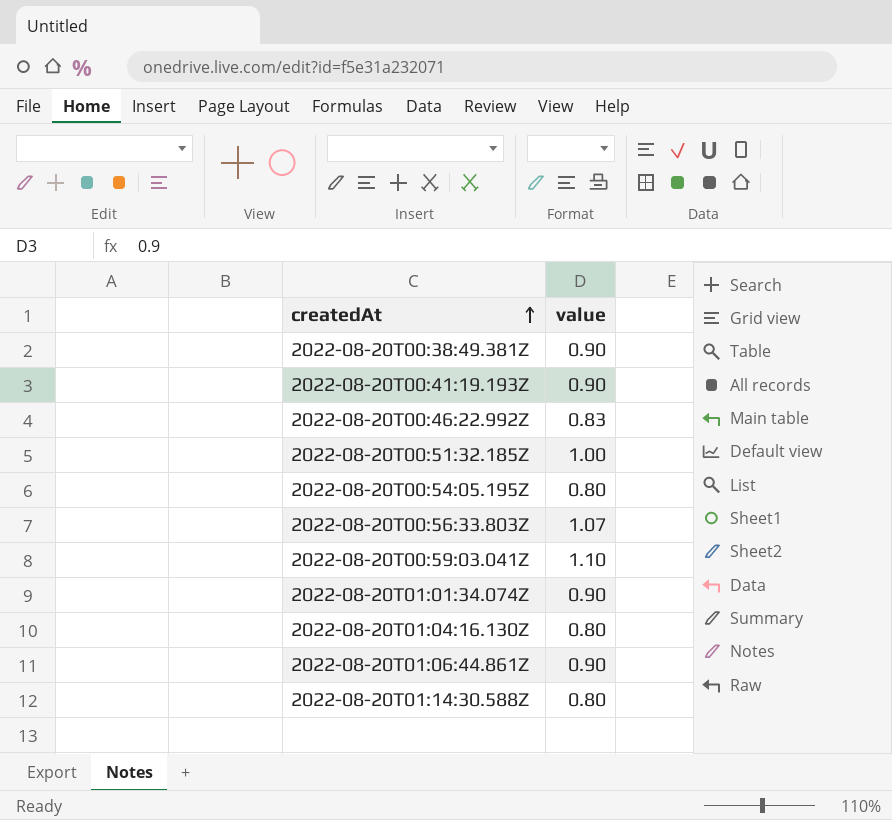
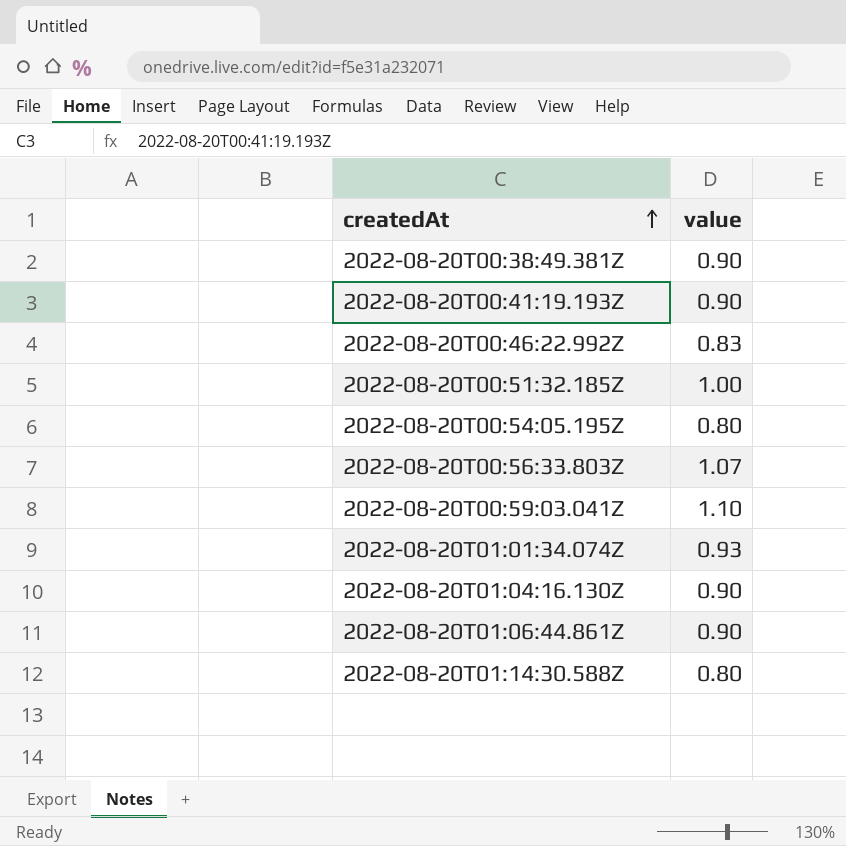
2022-08-20T01:01:34.074Z | value: 0.90 -> 0.93
2022-08-20T01:04:16.130Z | value: 0.80 -> 0.90

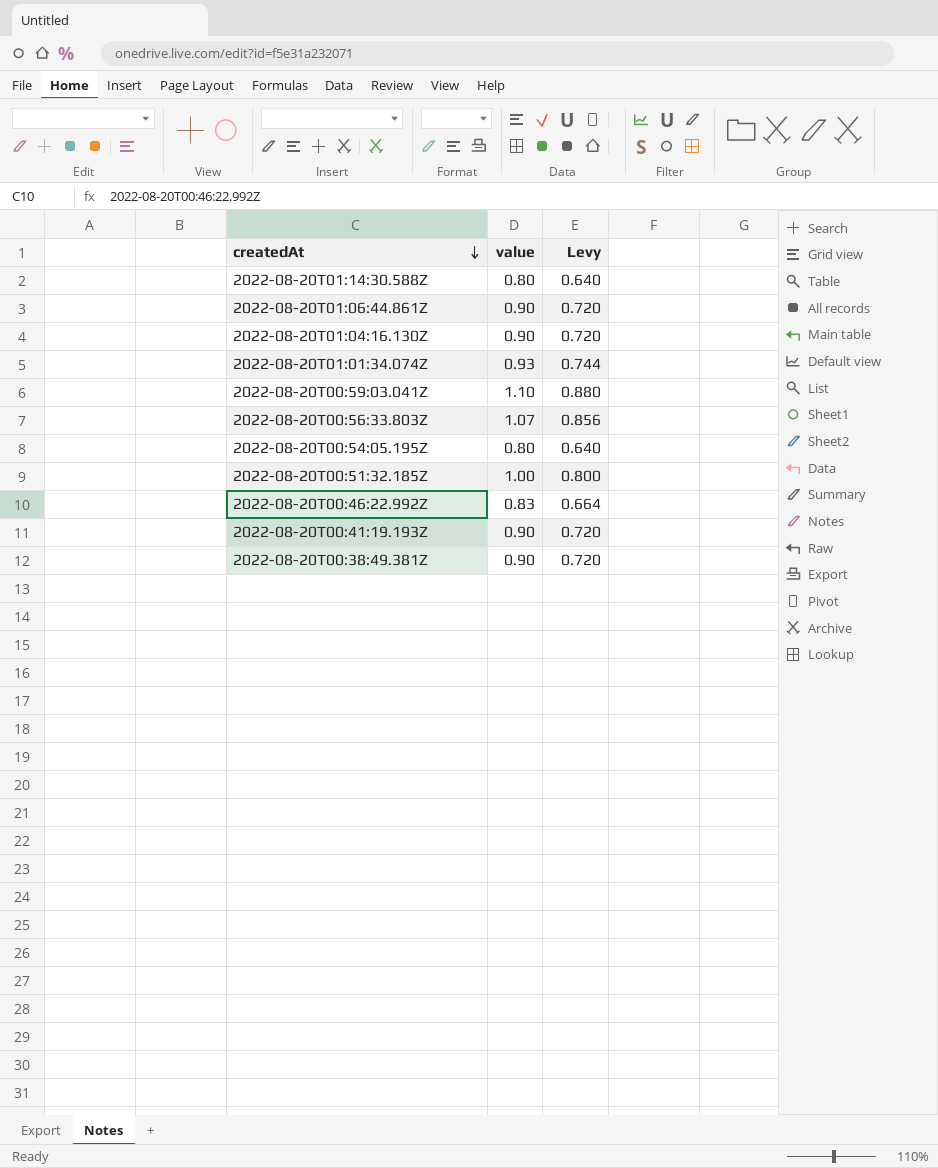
row order: createdAt ascending -> createdAt descending
column Levy | formula: none -> [value] * 0.8

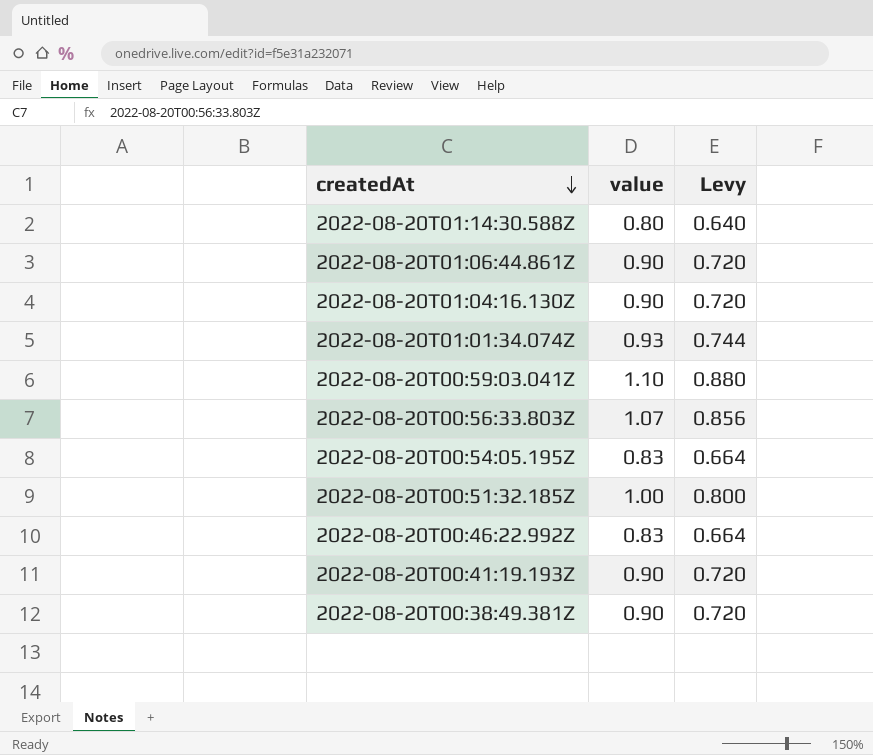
2022-08-20T00:54:05.195Z | value: 0.80 -> 0.83
2022-08-20T00:54:05.195Z | Levy: 0.640 -> 0.664

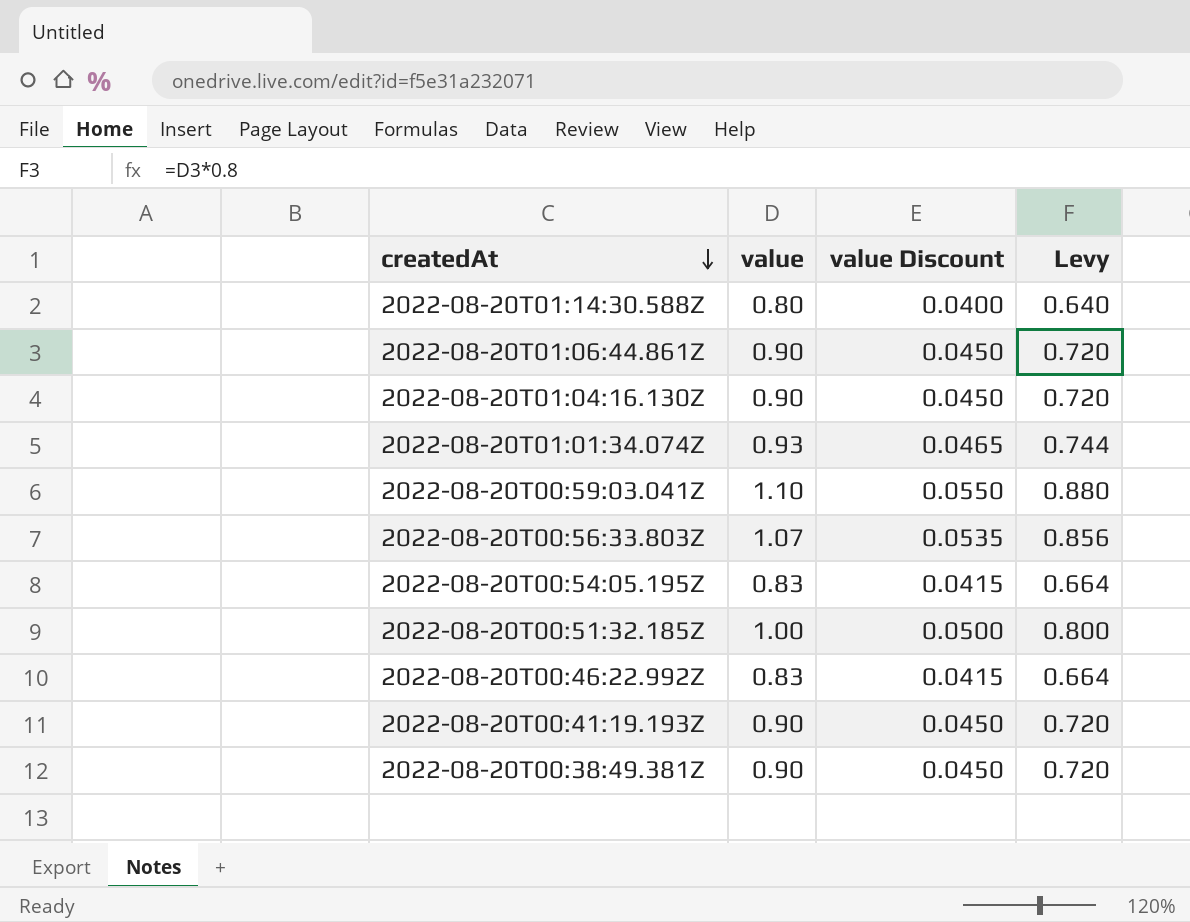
column value Discount | formula: none -> [value] * 0.05

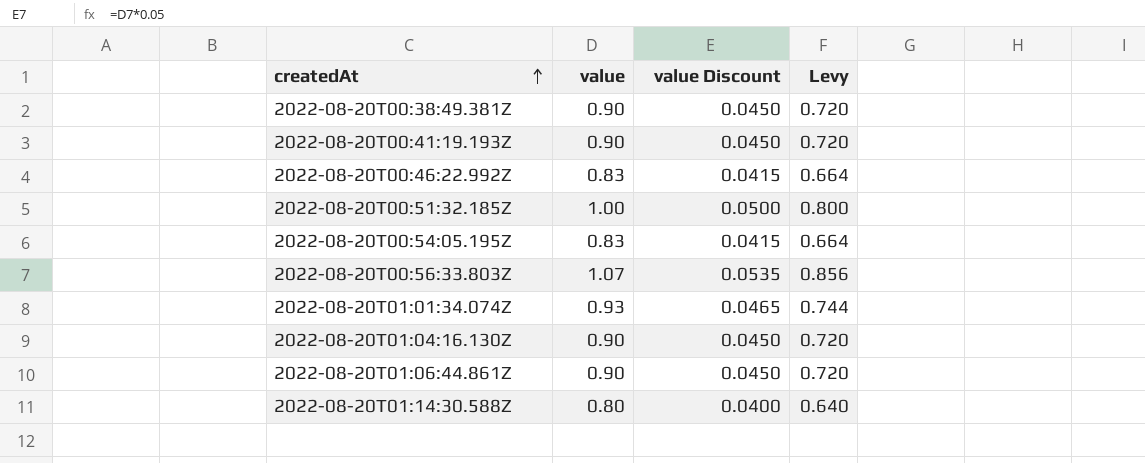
row order: createdAt descending -> createdAt ascending
row 2022-08-20T00:59:03.041Z: 1.10 | 0.0550 | 0.880 -> none

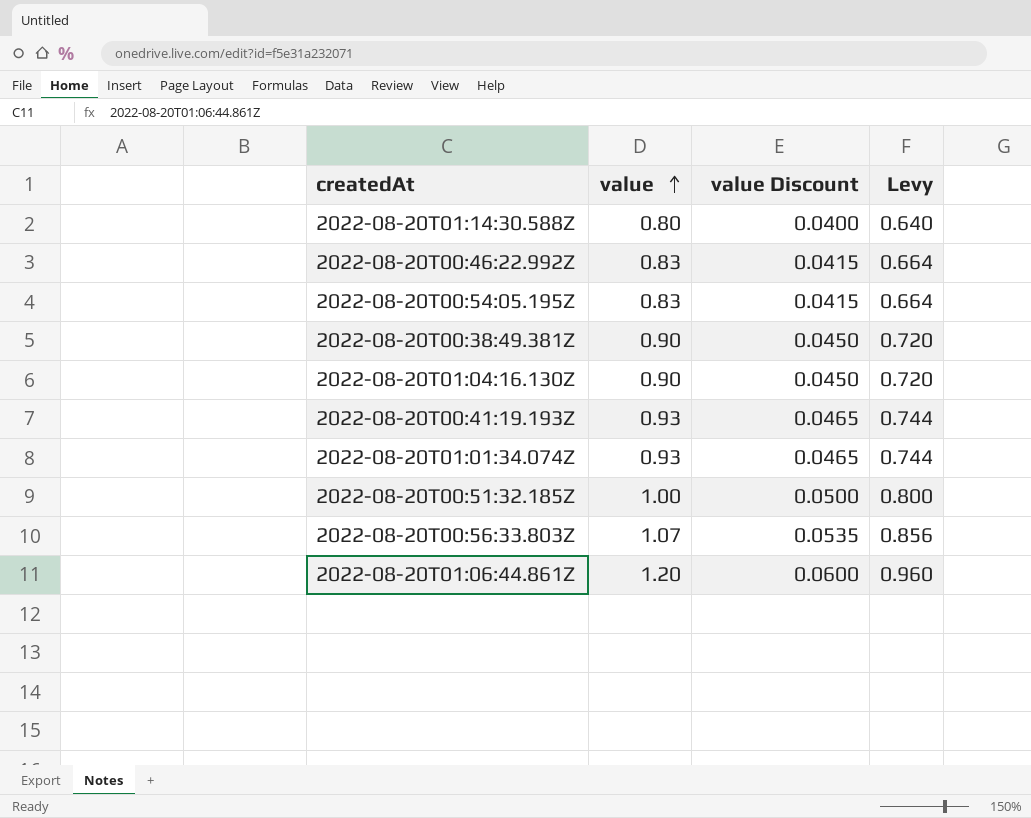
row order: createdAt ascending -> value ascending
2022-08-20T00:41:19.193Z | value: 0.90 -> 0.93
2022-08-20T00:41:19.193Z | value Discount: 0.0450 -> 0.0465
2022-08-20T00:41:19.193Z | Levy: 0.720 -> 0.744
2022-08-20T01:06:44.861Z | value: 0.90 -> 1.20
2022-08-20T01:06:44.861Z | value Discount: 0.0450 -> 0.0600
2022-08-20T01:06:44.861Z | Levy: 0.720 -> 0.960

